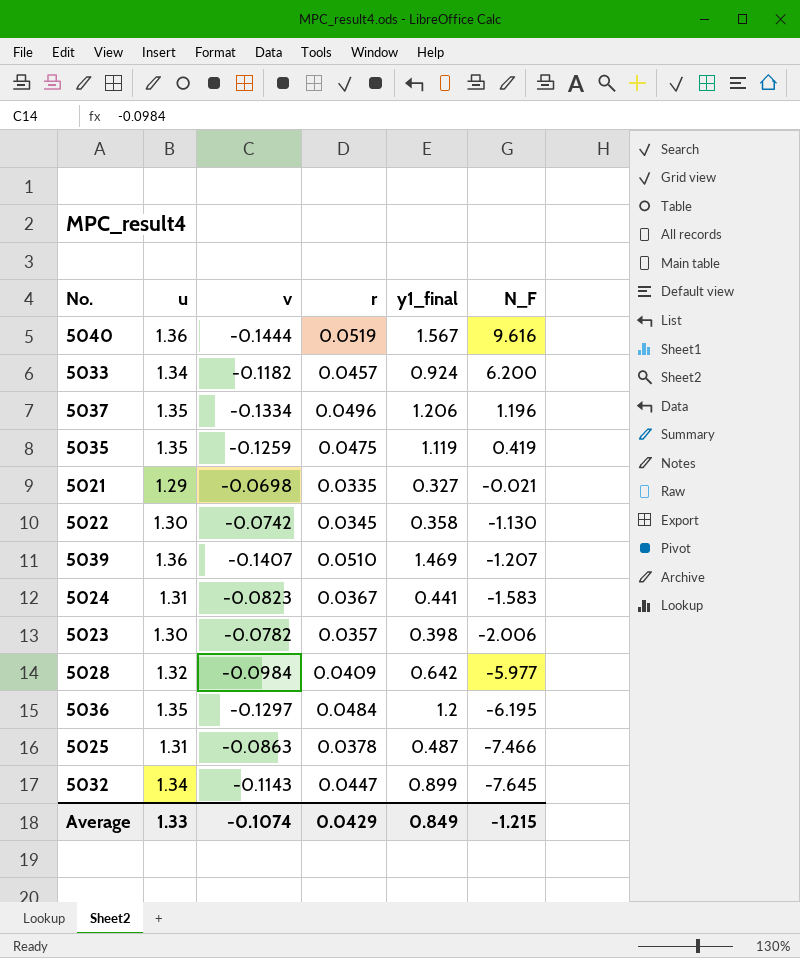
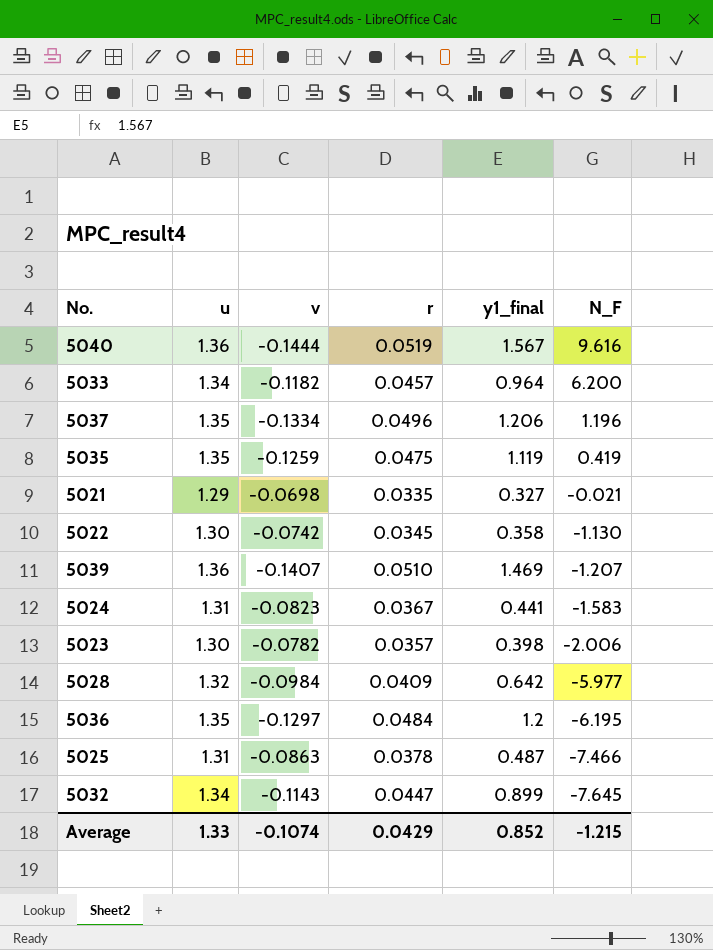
5033 | y1_final: 0.924 -> 0.964
Average | y1_final: 0.849 -> 0.852

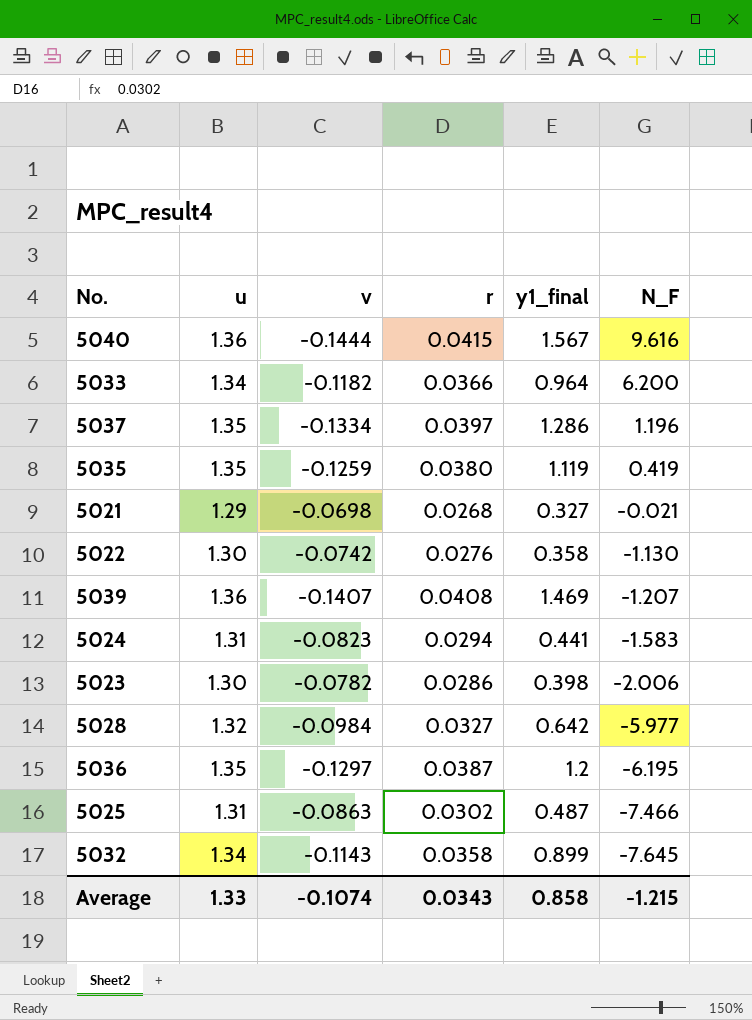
5040 | r: 0.0519 -> 0.0415
5033 | r: 0.0457 -> 0.0366
5037 | r: 0.0496 -> 0.0397
5037 | y1_final: 1.206 -> 1.286
5035 | r: 0.0475 -> 0.0380
5021 | r: 0.0335 -> 0.0268
5022 | r: 0.0345 -> 0.0276
5039 | r: 0.0510 -> 0.0408
5024 | r: 0.0367 -> 0.0294
5023 | r: 0.0357 -> 0.0286
5028 | r: 0.0409 -> 0.0327
5036 | r: 0.0484 -> 0.0387
5025 | r: 0.0378 -> 0.0302
5032 | r: 0.0447 -> 0.0358
Average | r: 0.0429 -> 0.0343
Average | y1_final: 0.852 -> 0.858

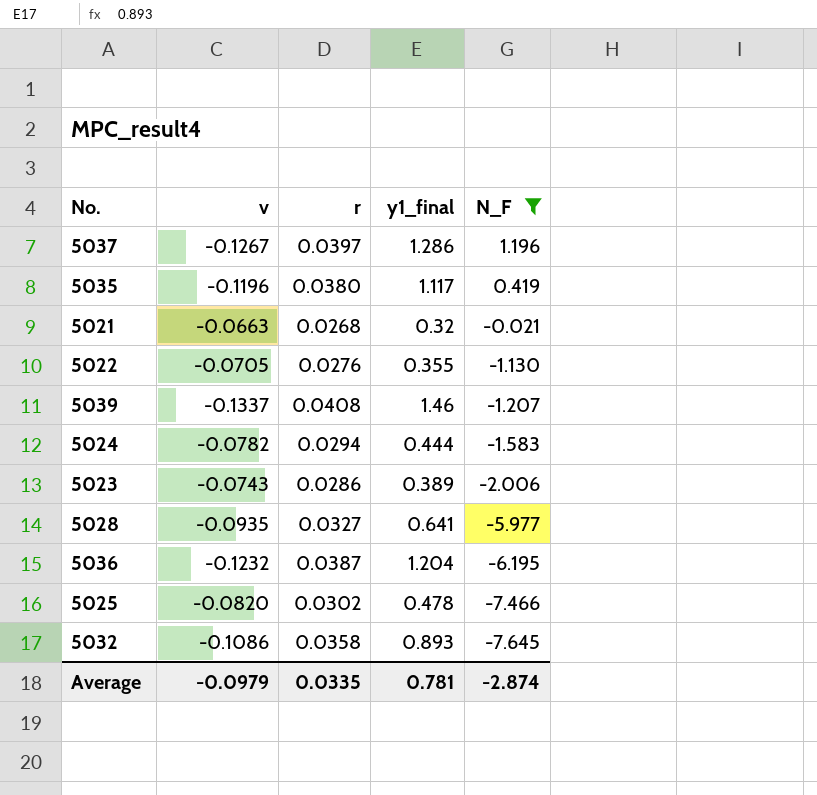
filter: none -> N_F <= 1.196
column u | position: 2 -> none
5037 | v: -0.1334 -> -0.1267
5035 | v: -0.1259 -> -0.1196
5035 | y1_final: 1.119 -> 1.117
5021 | v: -0.0698 -> -0.0663
5021 | y1_final: 0.327 -> 0.32
5022 | v: -0.0742 -> -0.0705
5022 | y1_final: 0.358 -> 0.355
5039 | v: -0.1407 -> -0.1337
5039 | y1_final: 1.469 -> 1.46
5024 | v: -0.0823 -> -0.0782
5024 | y1_final: 0.441 -> 0.444
5023 | v: -0.0782 -> -0.0743
5023 | y1_final: 0.398 -> 0.389
5028 | v: -0.0984 -> -0.0935
5028 | y1_final: 0.642 -> 0.641
5036 | v: -0.1297 -> -0.1232
5036 | y1_final: 1.2 -> 1.204
5025 | v: -0.0863 -> -0.0820
5025 | y1_final: 0.487 -> 0.478
5032 | v: -0.1143 -> -0.1086
5032 | y1_final: 0.899 -> 0.893
Average | v: -0.1074 -> -0.0979
Average | r: 0.0343 -> 0.0335
Average | y1_final: 0.858 -> 0.781
Average | N_F: -1.215 -> -2.874

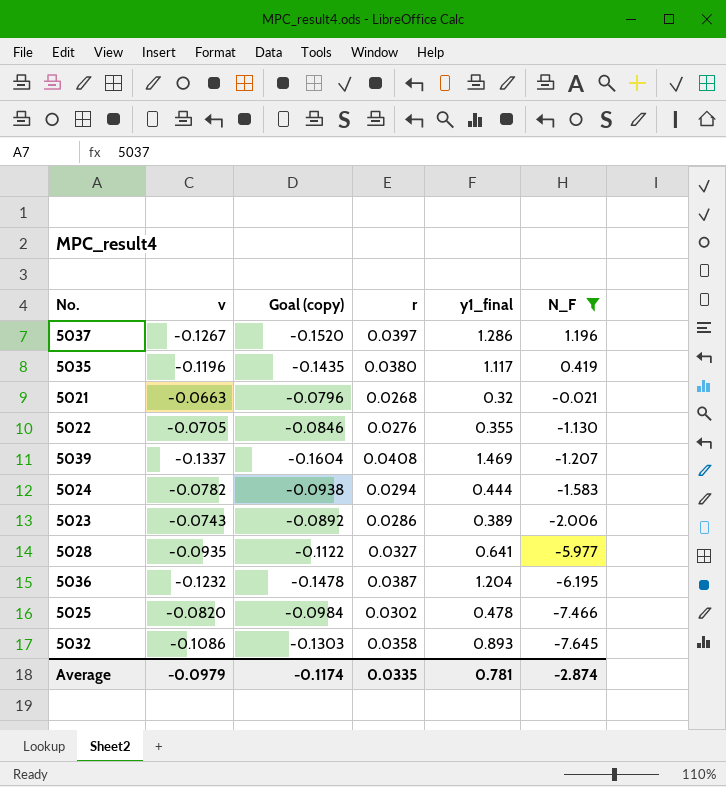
column Goal (copy) | formula: none -> [v] * 1.2
5039 | y1_final: 1.46 -> 1.469

